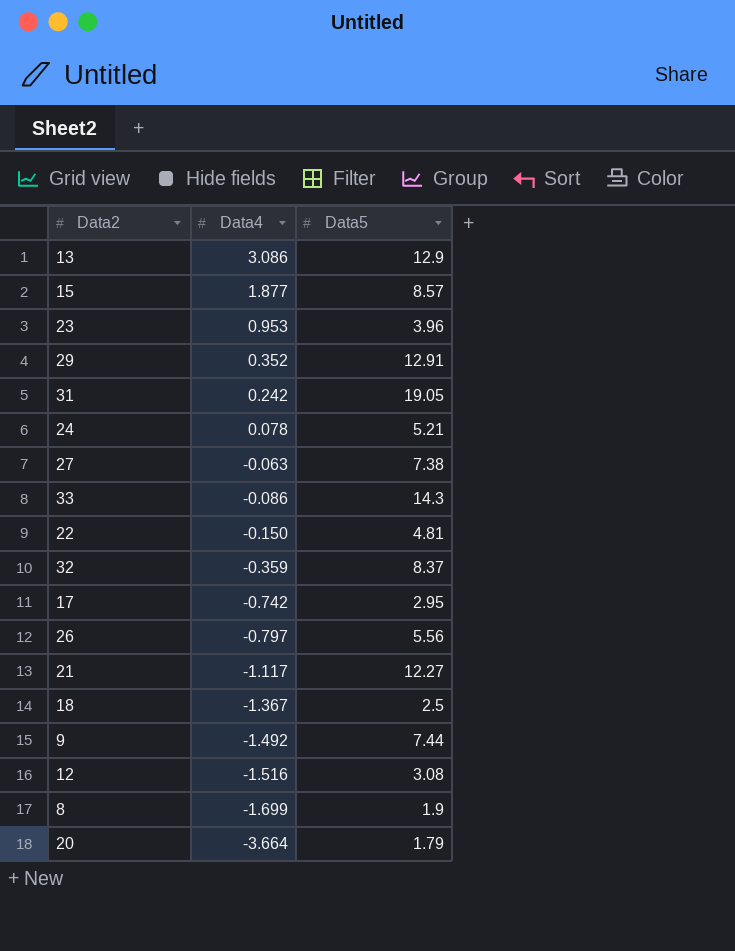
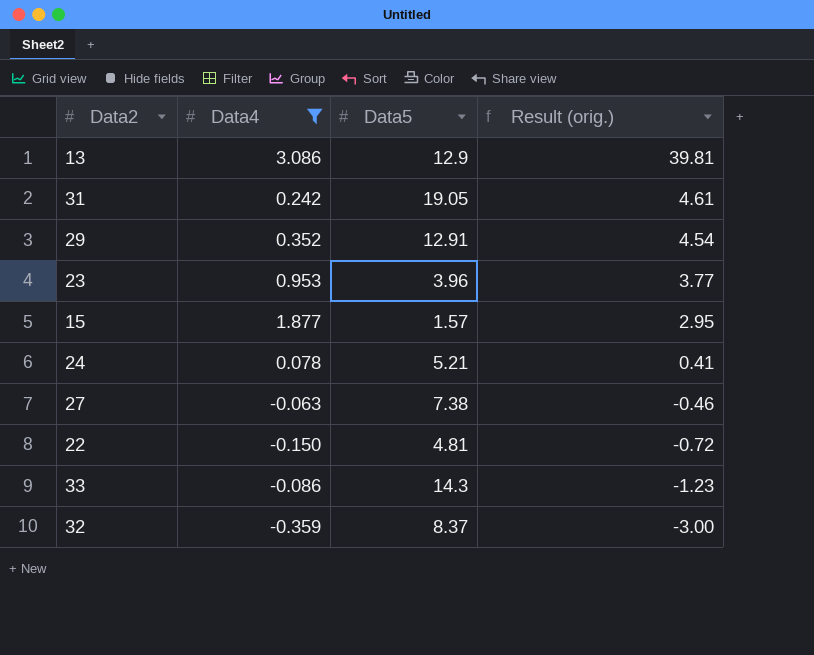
filter: none -> Data4 >= -0.359
row order: Data4 descending -> Result (orig.) descending
column Result (orig.) | formula: none -> [Data4] * [Data5]
15 | Data5: 8.57 -> 1.57

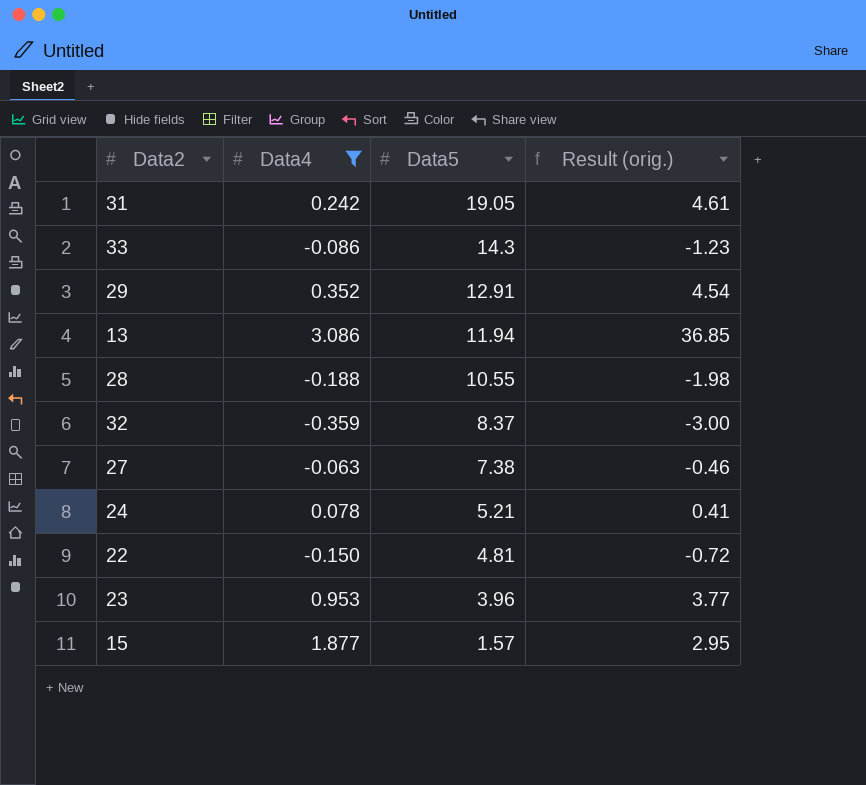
row order: Result (orig.) descending -> Data5 descending
13 | Data5: 12.9 -> 11.94
13 | Result (orig.): 39.81 -> 36.85
row 28: none -> -0.188 | 10.55 | -1.98

